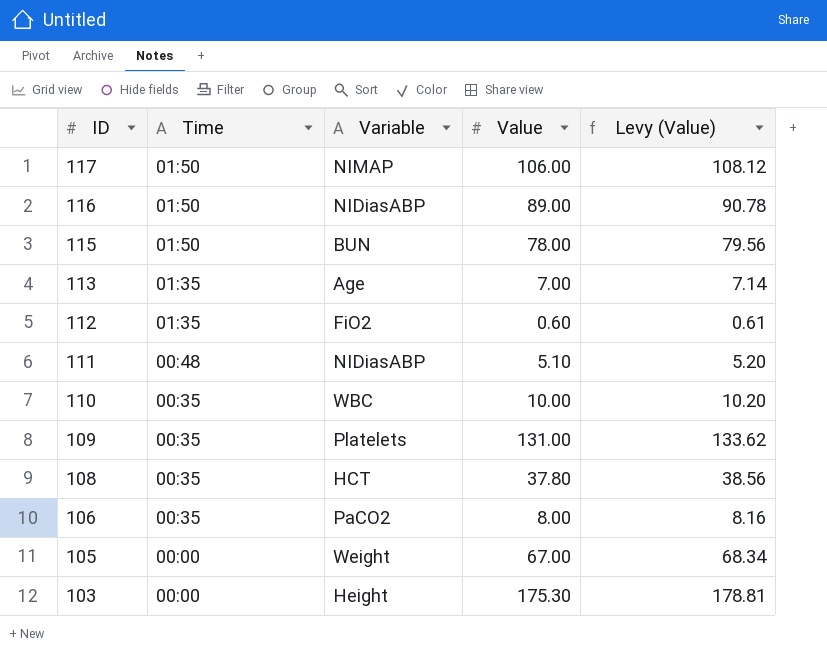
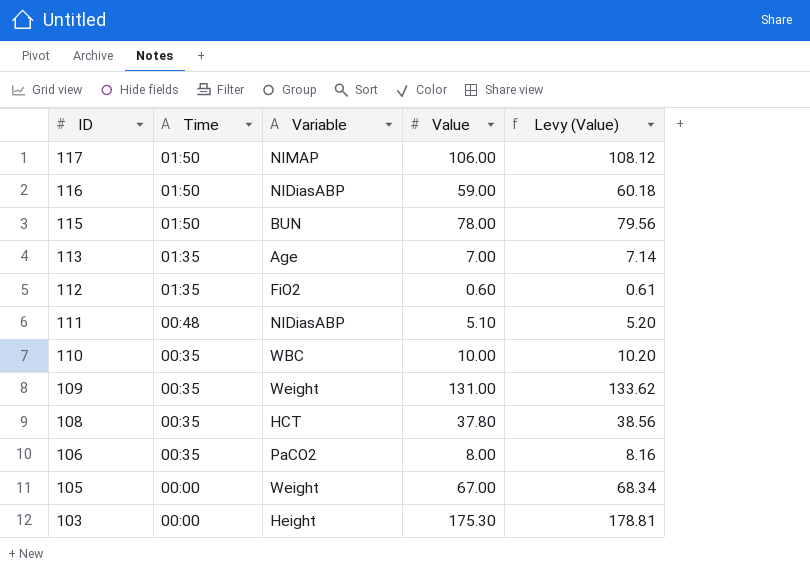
116 | Value: 89.00 -> 59.00
116 | Levy (Value): 90.78 -> 60.18
109 | Variable: Platelets -> Weight

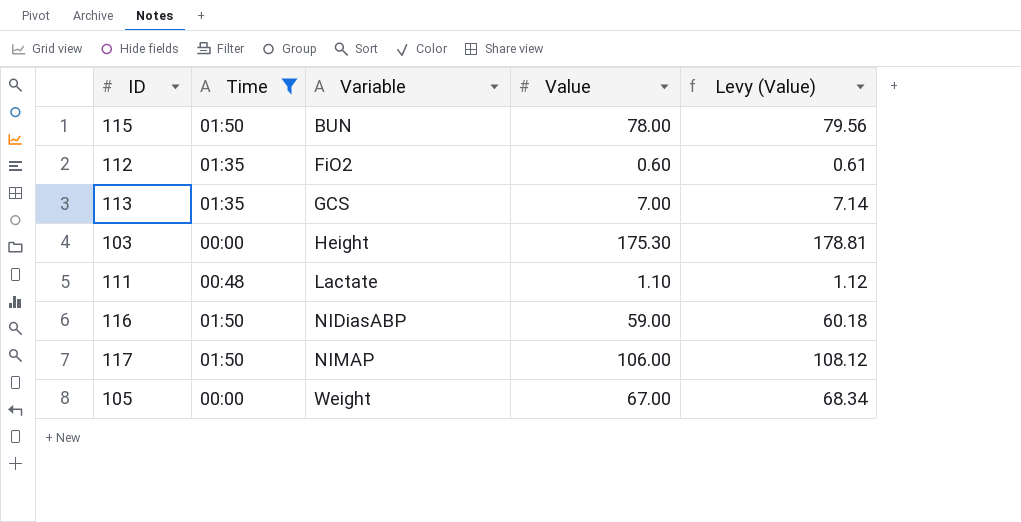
filter: none -> Time != 00:35
row order: ID descending -> Variable ascending
113 | Variable: Age -> GCS
111 | Variable: NIDiasABP -> Lactate
111 | Value: 5.10 -> 1.10
111 | Levy (Value): 5.20 -> 1.12

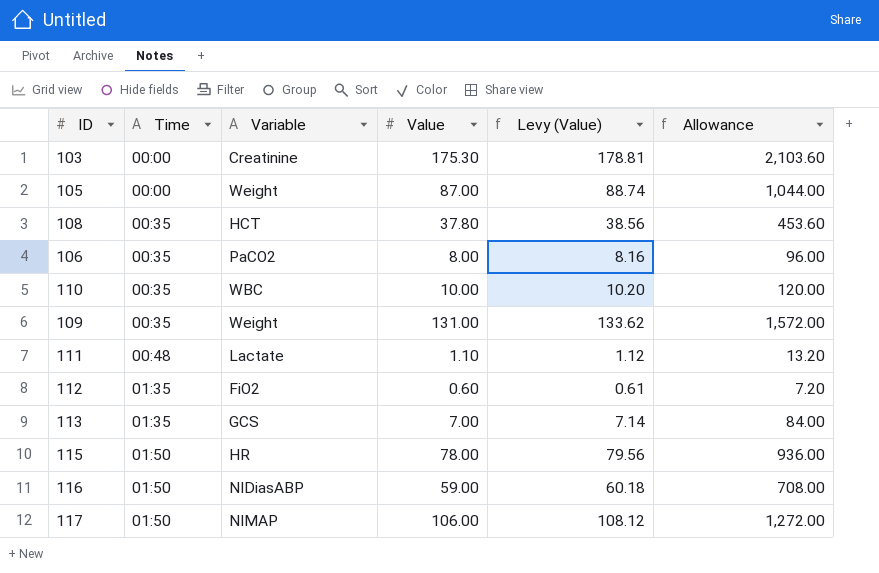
filter: Time != 00:35 -> none
row order: Variable ascending -> Time ascending
column Allowance | formula: none -> [Value] * 12
103 | Variable: Height -> Creatinine
105 | Value: 67.00 -> 87.00
105 | Levy (Value): 68.34 -> 88.74
115 | Variable: BUN -> HR

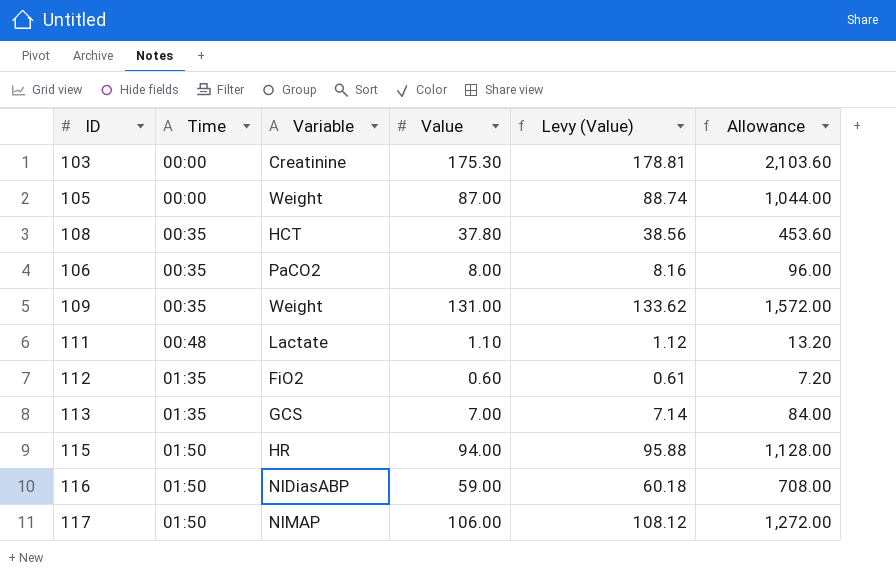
row 110: 00:35 | WBC | 10.00 | 10.20 | 120.00 -> none
115 | Value: 78.00 -> 94.00
115 | Levy (Value): 79.56 -> 95.88
115 | Allowance: 936.00 -> 1,128.00

